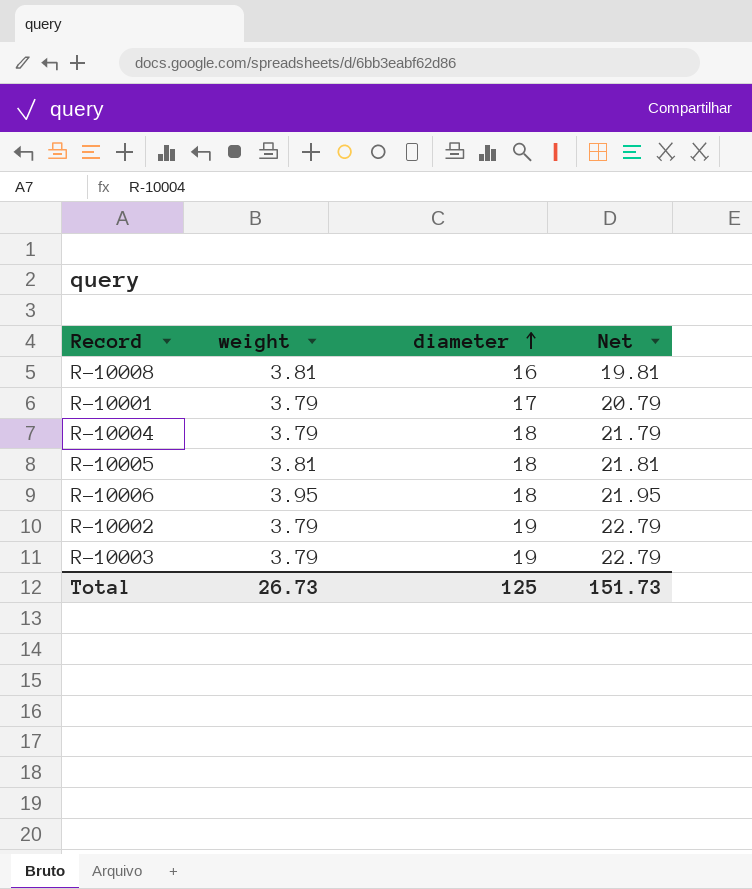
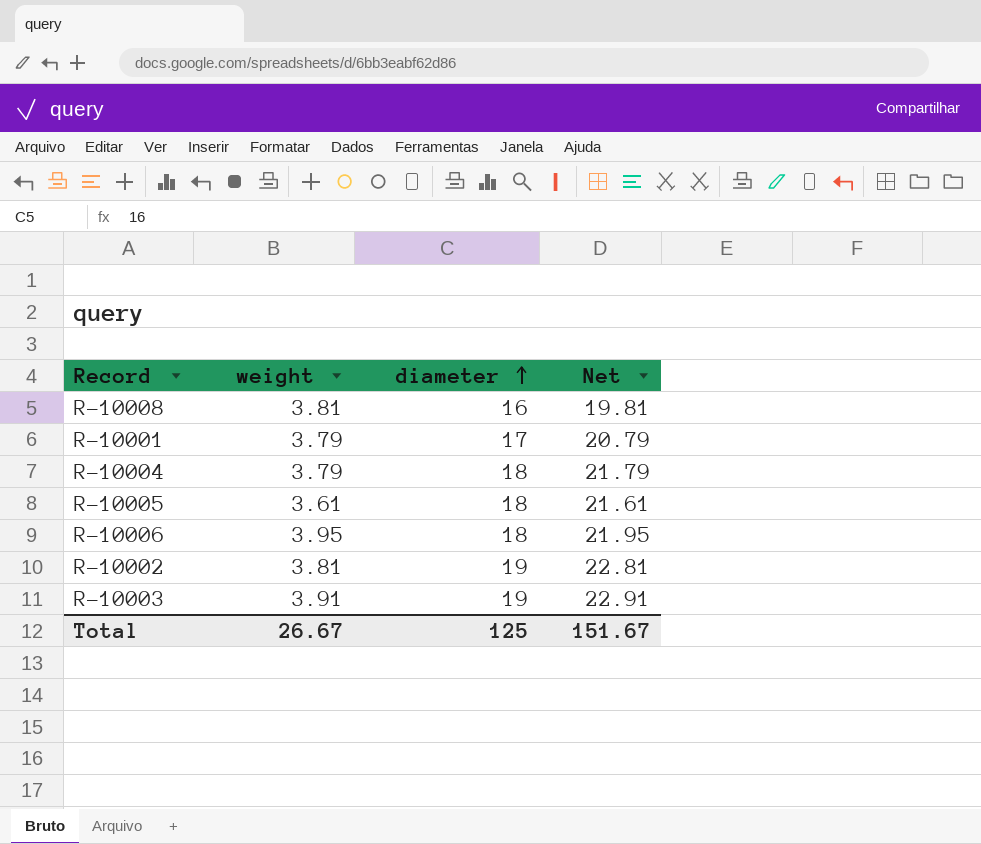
R-10005 | weight: 3.81 -> 3.61
R-10005 | Net: 21.81 -> 21.61
R-10002 | weight: 3.79 -> 3.81
R-10002 | Net: 22.79 -> 22.81
R-10003 | weight: 3.79 -> 3.91
R-10003 | Net: 22.79 -> 22.91
Total | weight: 26.73 -> 26.67
Total | Net: 151.73 -> 151.67

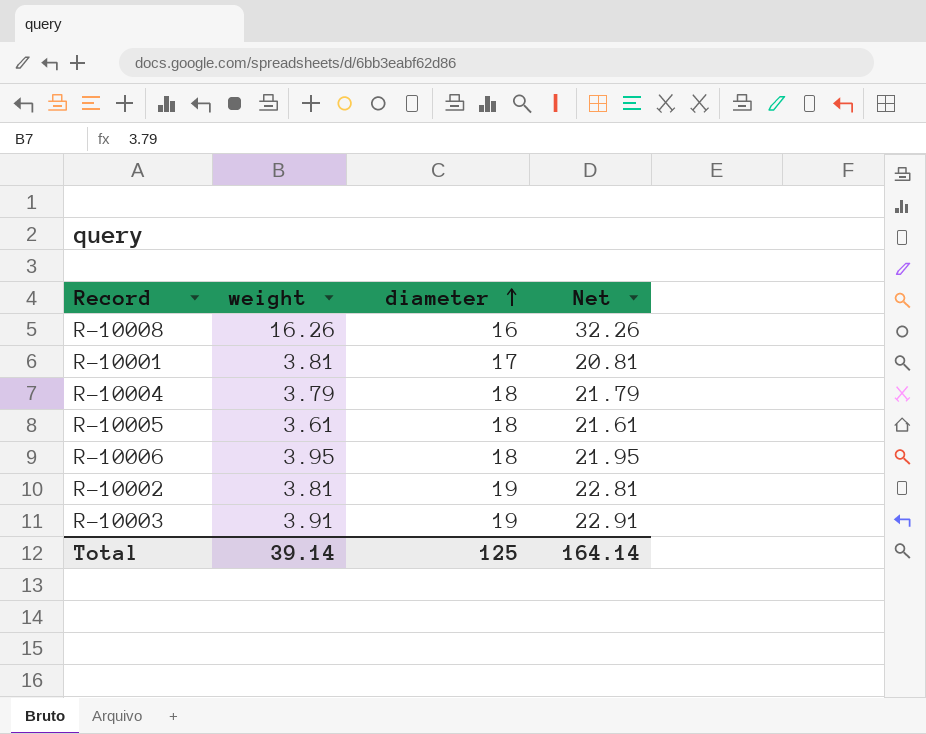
R-10008 | weight: 3.81 -> 16.26
R-10008 | Net: 19.81 -> 32.26
R-10001 | weight: 3.79 -> 3.81
R-10001 | Net: 20.79 -> 20.81
Total | weight: 26.67 -> 39.14
Total | Net: 151.67 -> 164.14

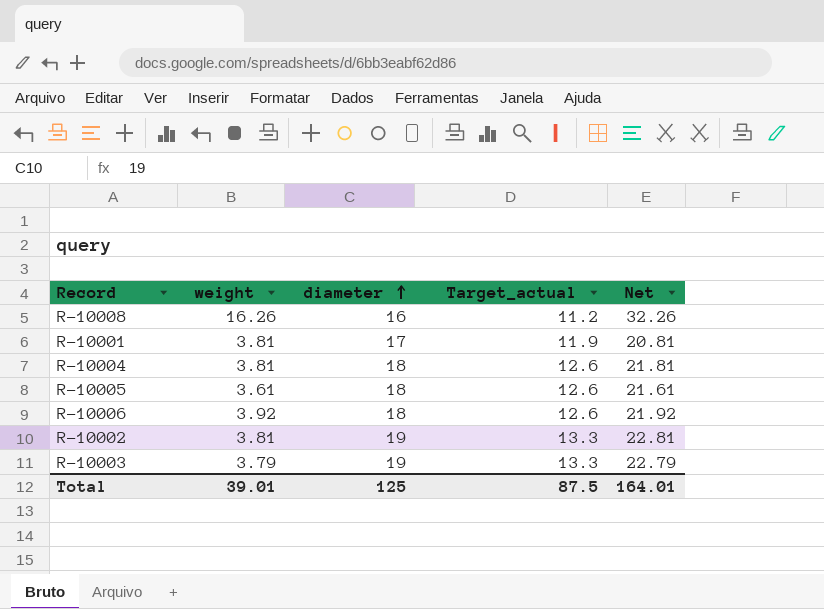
column Target_actual | formula: none -> [diameter] * 0.7
R-10004 | weight: 3.79 -> 3.81
R-10004 | Net: 21.79 -> 21.81
R-10006 | weight: 3.95 -> 3.92
R-10006 | Net: 21.95 -> 21.92
R-10003 | weight: 3.91 -> 3.79
R-10003 | Net: 22.91 -> 22.79
Total | weight: 39.14 -> 39.01
Total | Net: 164.14 -> 164.01

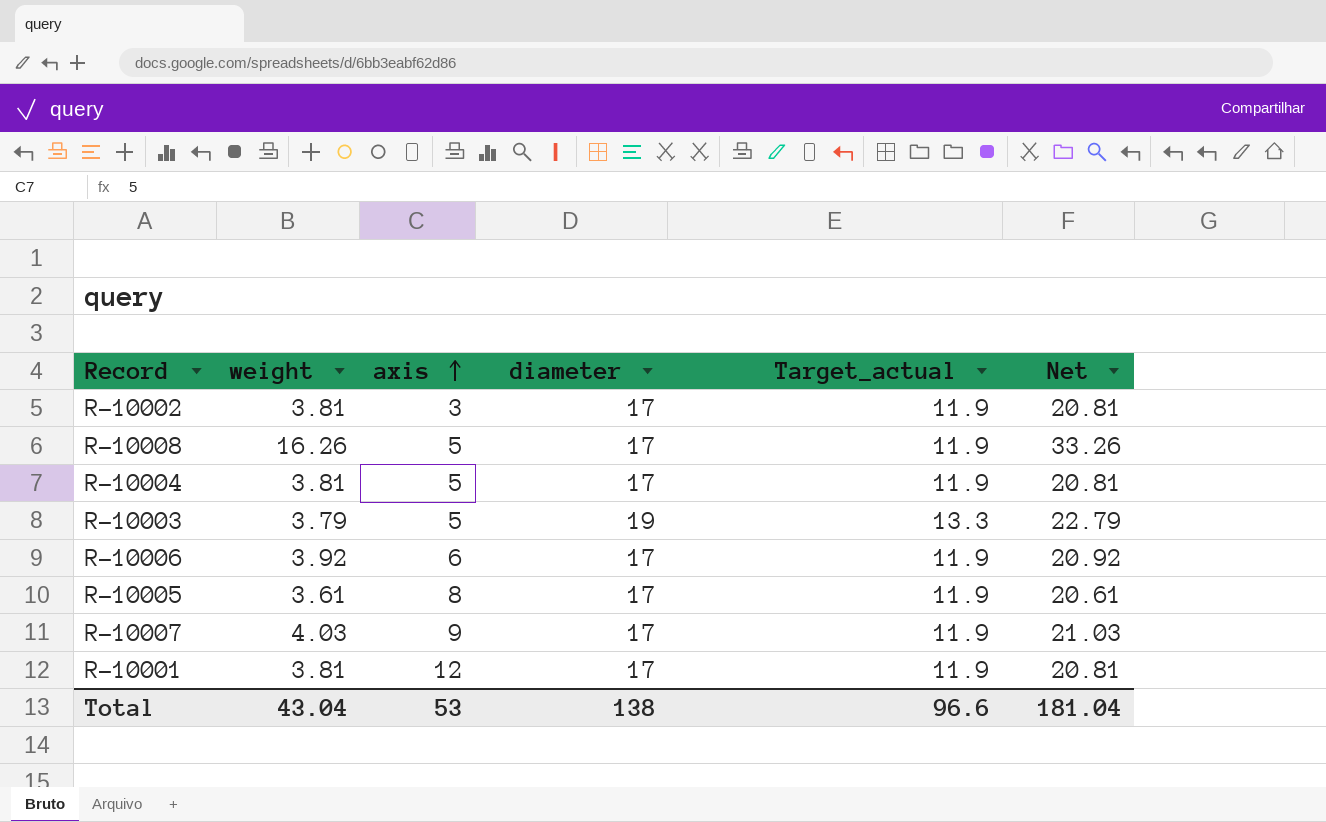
row order: diameter ascending -> axis ascending
column axis | position: none -> 3
R-10002 | diameter: 19 -> 17
R-10002 | Target_actual: 13.3 -> 11.9
R-10002 | Net: 22.81 -> 20.81
R-10008 | diameter: 16 -> 17
R-10008 | Target_actual: 11.2 -> 11.9
R-10008 | Net: 32.26 -> 33.26
R-10004 | diameter: 18 -> 17
R-10004 | Target_actual: 12.6 -> 11.9
R-10004 | Net: 21.81 -> 20.81
R-10006 | diameter: 18 -> 17
R-10006 | Target_actual: 12.6 -> 11.9
R-10006 | Net: 21.92 -> 20.92
R-10005 | diameter: 18 -> 17
R-10005 | Target_actual: 12.6 -> 11.9
R-10005 | Net: 21.61 -> 20.61
row R-10007: none -> 4.03 | 9 | 17 | 11.9 | 21.03
Total | weight: 39.01 -> 43.04
Total | diameter: 125 -> 138
Total | Target_actual: 87.5 -> 96.6
Total | Net: 164.01 -> 181.04

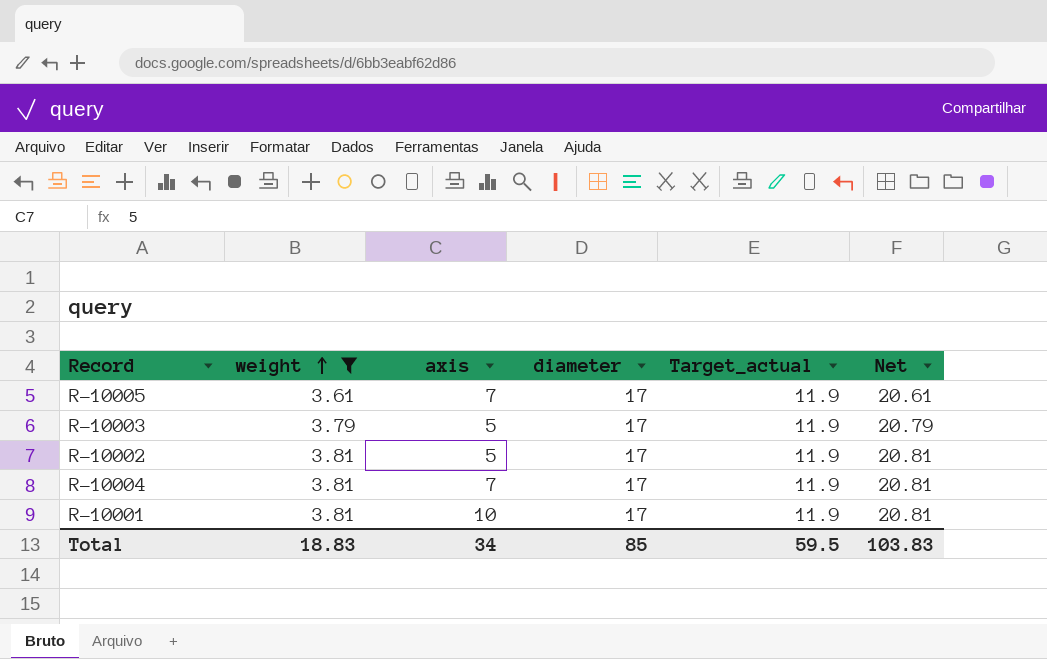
filter: none -> weight <= 3.81
row order: axis ascending -> weight ascending
R-10005 | axis: 8 -> 7
R-10003 | diameter: 19 -> 17
R-10003 | Target_actual: 13.3 -> 11.9
R-10003 | Net: 22.79 -> 20.79
R-10002 | axis: 3 -> 5
R-10004 | axis: 5 -> 7
R-10001 | axis: 12 -> 10
Total | weight: 43.04 -> 18.83
Total | axis: 53 -> 34
Total | diameter: 138 -> 85
Total | Target_actual: 96.6 -> 59.5
Total | Net: 181.04 -> 103.83

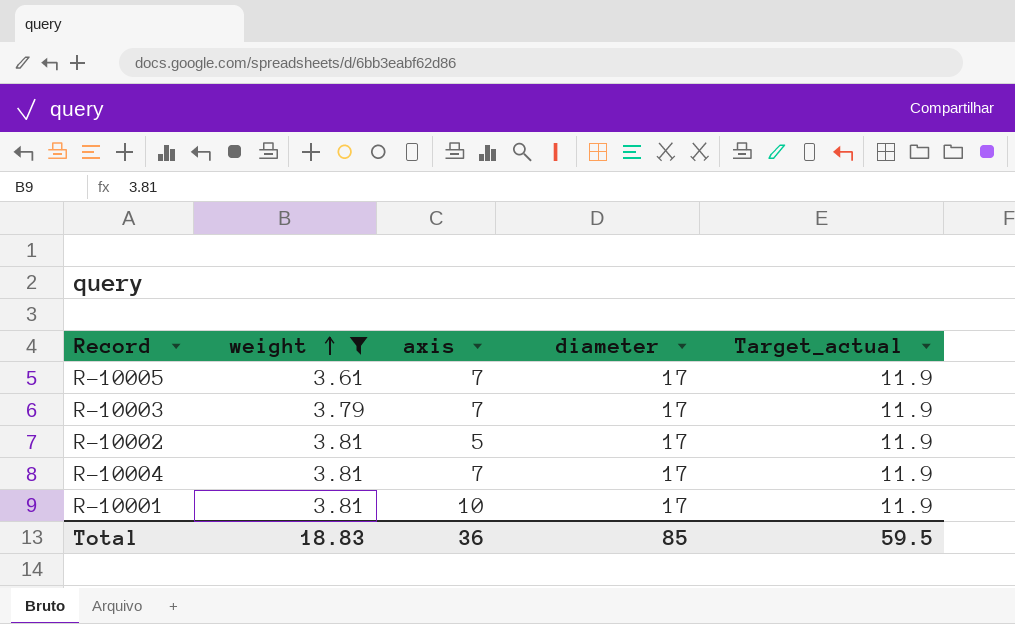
column Net | formula: [weight] + [diameter] -> none
R-10003 | axis: 5 -> 7
Total | axis: 34 -> 36

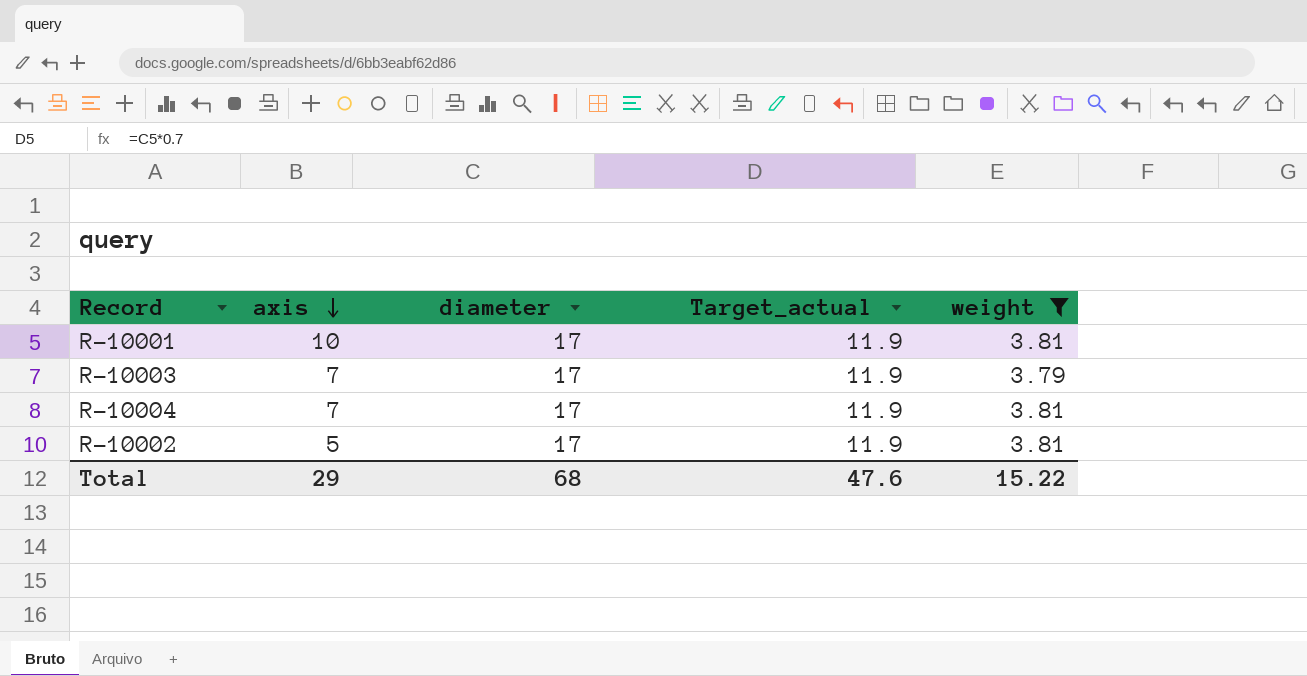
row order: weight ascending -> axis descending
column weight | position: 2 -> 5
row R-10005: 3.61 | 7 | 17 | 11.9 -> none
Total | axis: 36 -> 29
Total | diameter: 85 -> 68
Total | Target_actual: 59.5 -> 47.6
Total | weight: 18.83 -> 15.22

